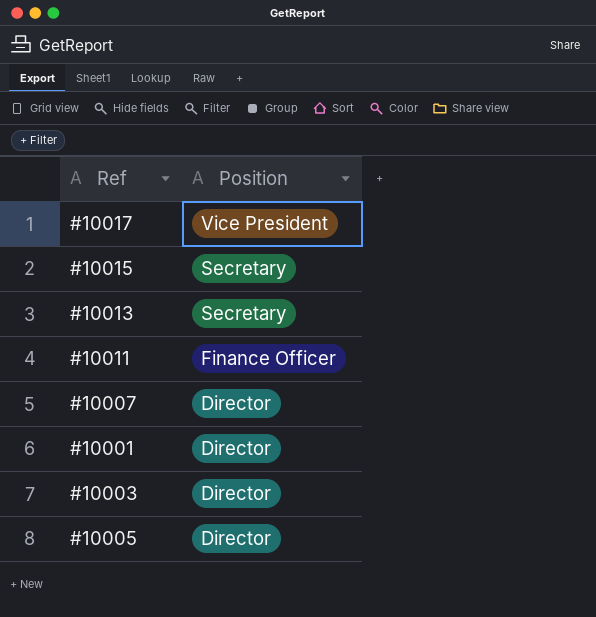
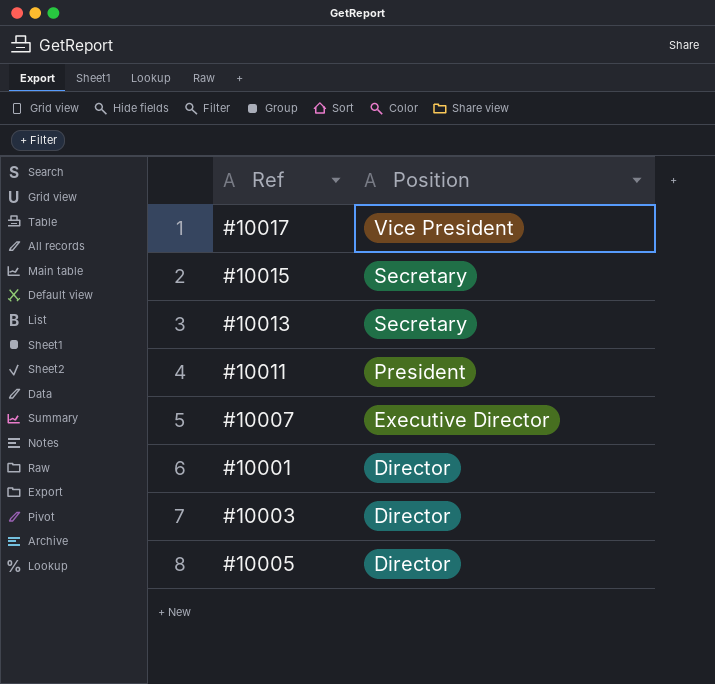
#10011 | Position: Finance Officer -> President
#10007 | Position: Director -> Executive Director

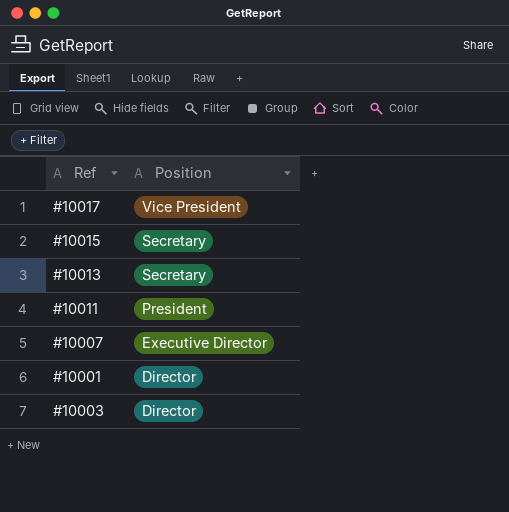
row #10005: Director -> none

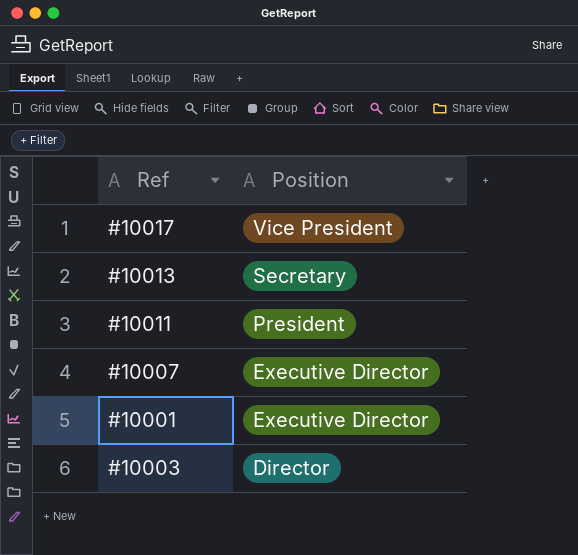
row #10015: Secretary -> none
#10001 | Position: Director -> Executive Director

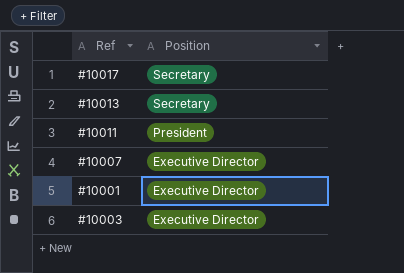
#10017 | Position: Vice President -> Secretary
#10003 | Position: Director -> Executive Director

